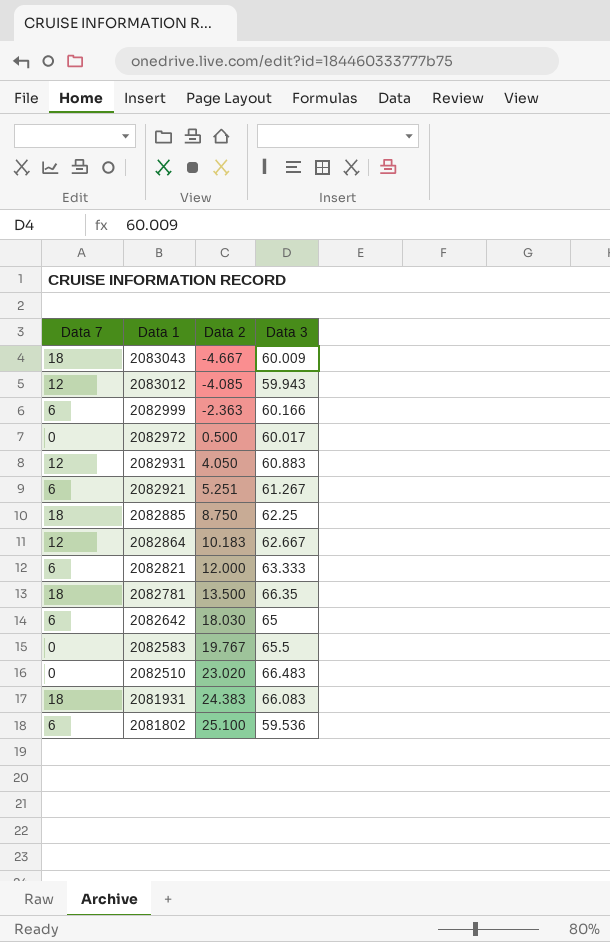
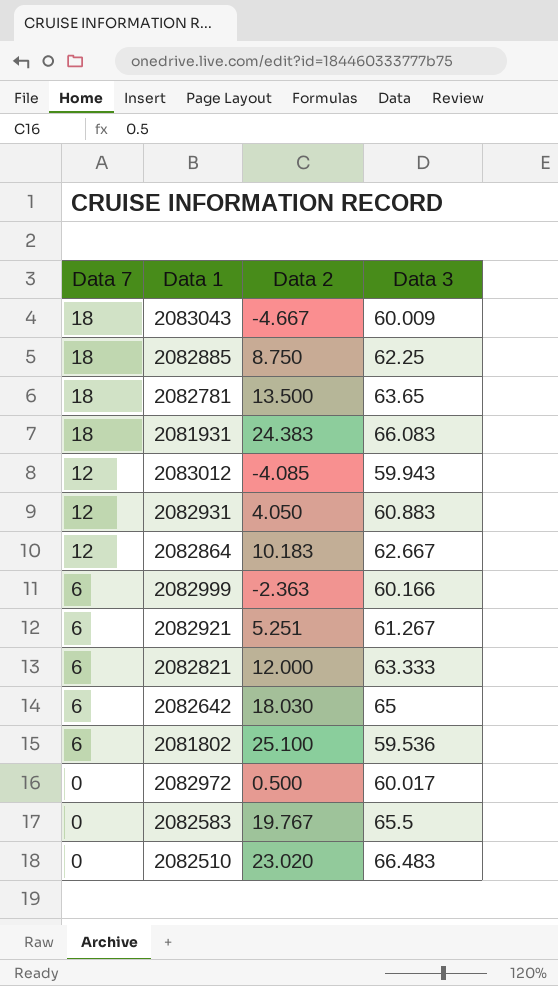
row order: Data 1 descending -> Data 7 descending
2082781 | Data 3: 66.35 -> 63.65

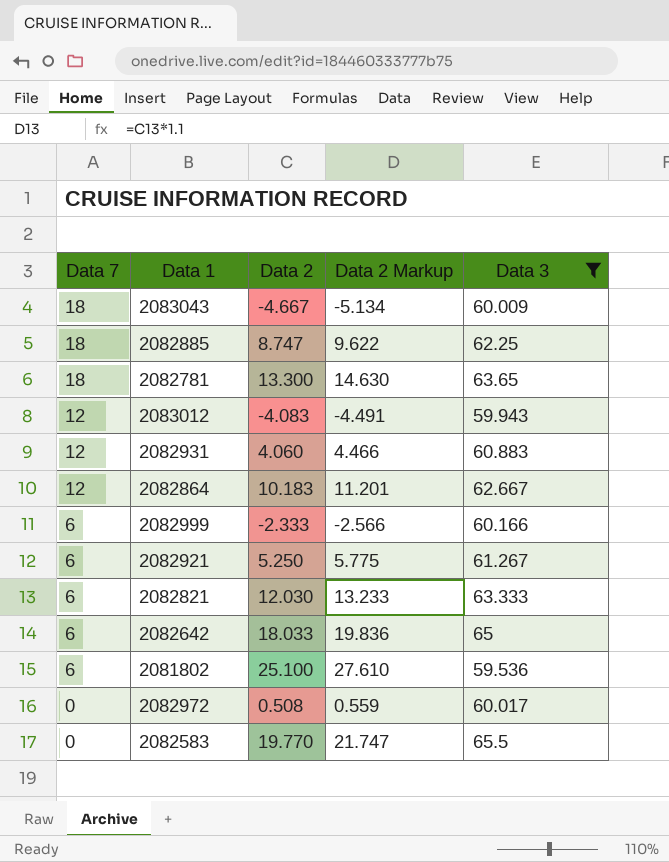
filter: none -> Data 3 <= 65.5
column Data 2 Markup | formula: none -> [Data 2] * 1.1
2082885 | Data 2: 8.750 -> 8.747
2082781 | Data 2: 13.500 -> 13.300
2083012 | Data 2: -4.085 -> -4.083
2082931 | Data 2: 4.050 -> 4.060
2082999 | Data 2: -2.363 -> -2.333
2082921 | Data 2: 5.251 -> 5.250
2082821 | Data 2: 12.000 -> 12.030
2082642 | Data 2: 18.030 -> 18.033
2082972 | Data 2: 0.500 -> 0.508
2082583 | Data 2: 19.767 -> 19.770

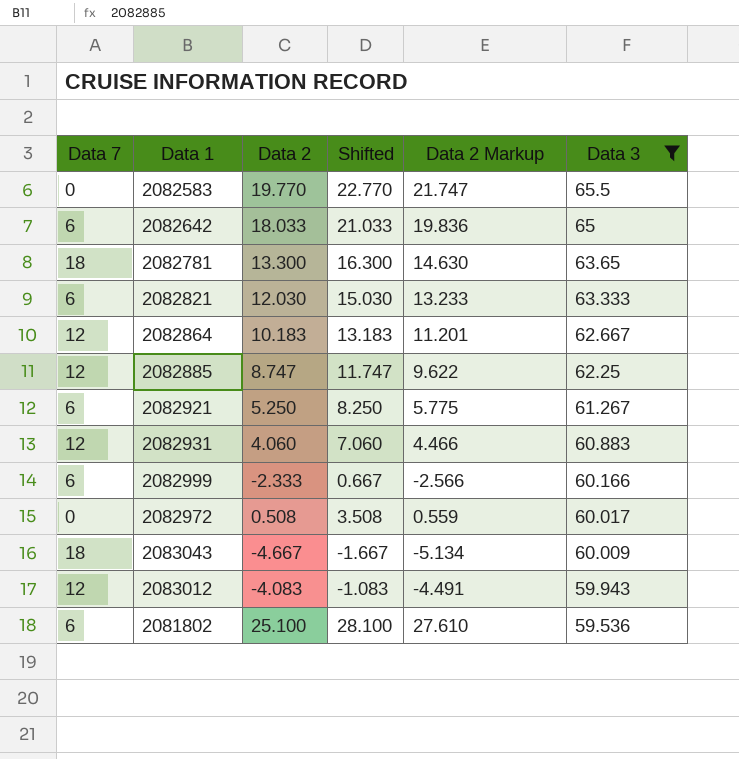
row order: Data 7 descending -> Data 3 descending
column Shifted | formula: none -> [Data 2] + 3
2082885 | Data 7: 18 -> 12

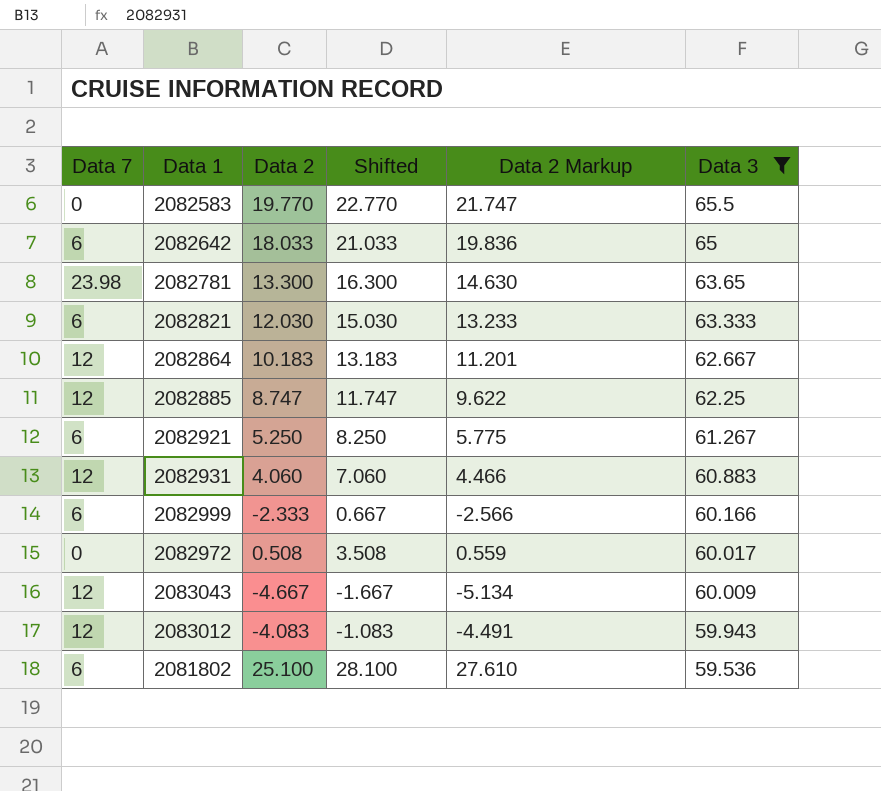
2082781 | Data 7: 18 -> 23.98
2083043 | Data 7: 18 -> 12

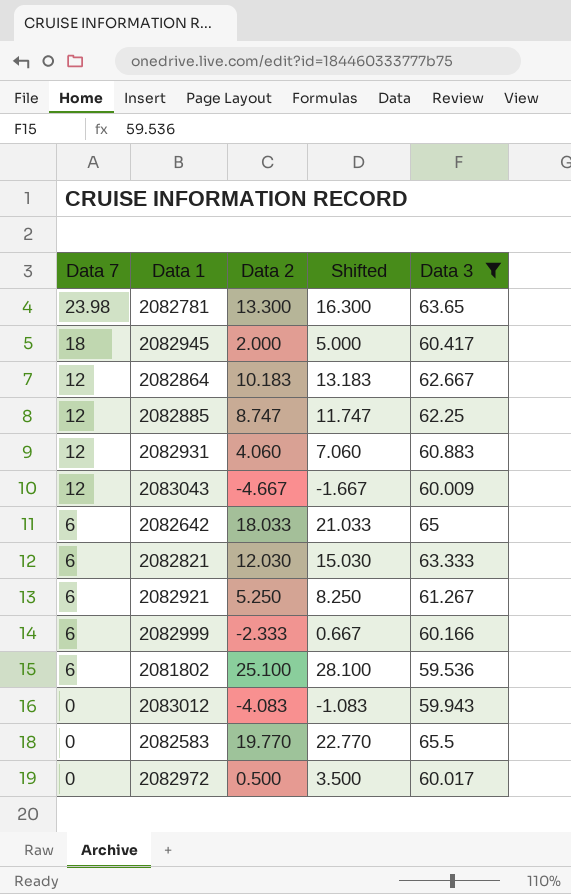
row order: Data 3 descending -> Data 7 descending
column Data 2 Markup | formula: [Data 2] * 1.1 -> none
row 2082945: none -> 18 | 2.000 | 5.000 | 60.417
2083012 | Data 7: 12 -> 0
2082972 | Data 2: 0.508 -> 0.500
2082972 | Shifted: 3.508 -> 3.500

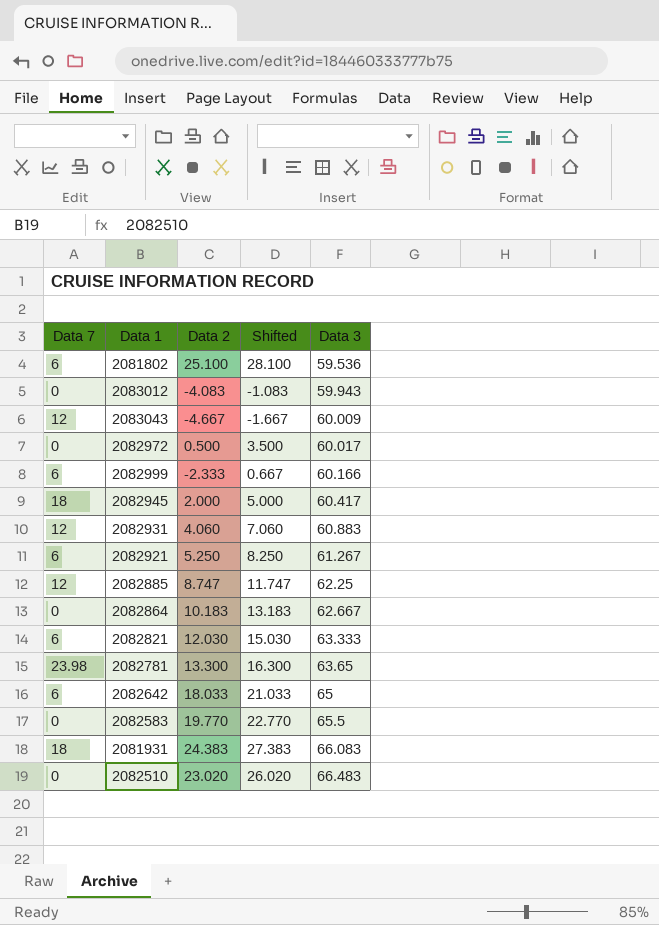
filter: Data 3 <= 65.5 -> none
row order: Data 7 descending -> Data 3 ascending
2082864 | Data 7: 12 -> 0

